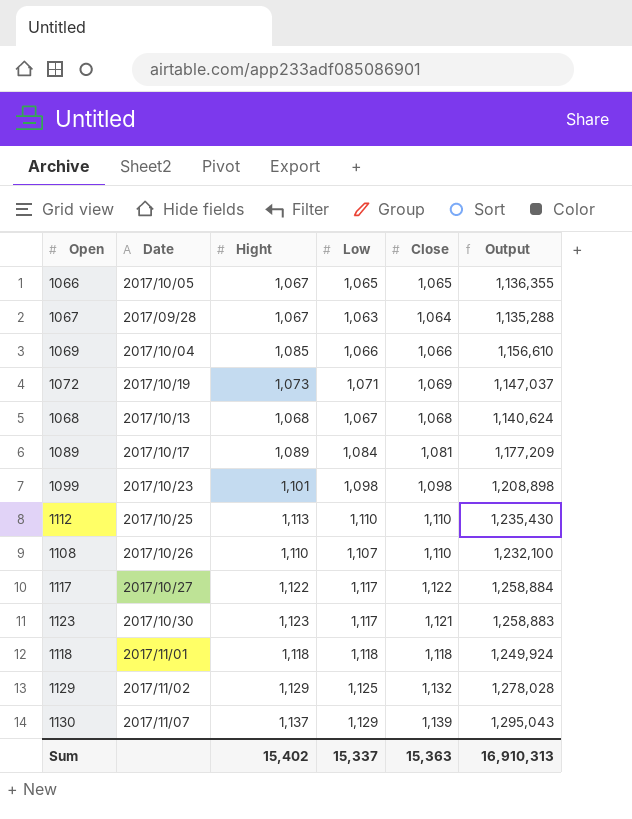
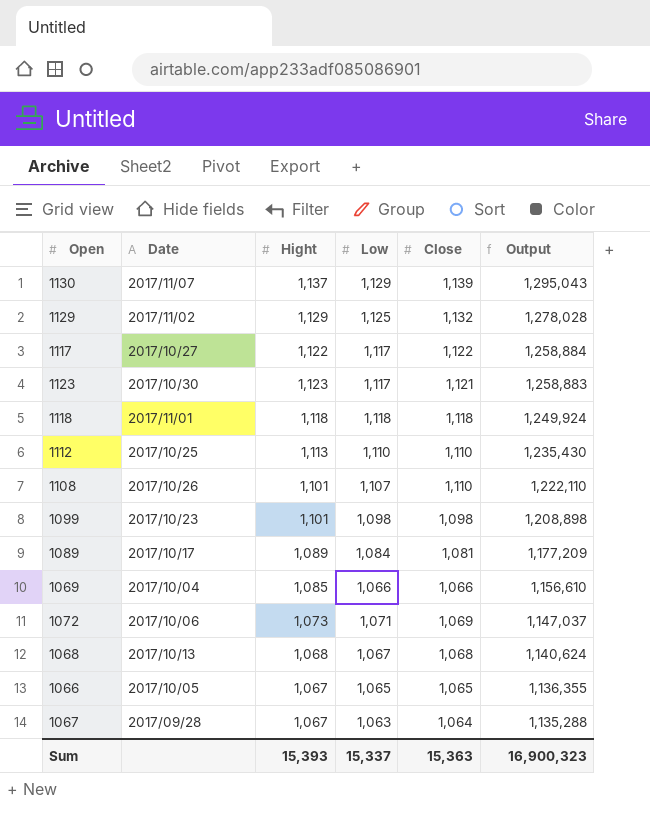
row order: none -> Output descending
1108 | Hight: 1,110 -> 1,101
1108 | Output: 1,232,100 -> 1,222,110
1072 | Date: 2017/10/19 -> 2017/10/06
Sum | Hight: 15,402 -> 15,393
Sum | Output: 16,910,313 -> 16,900,323

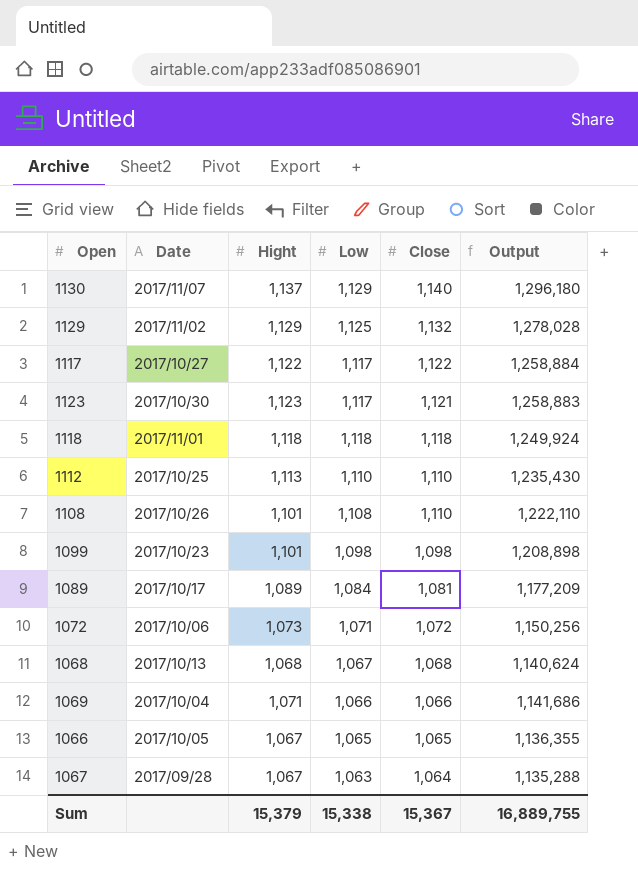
row order: Output descending -> Close descending
1130 | Close: 1,139 -> 1,140
1130 | Output: 1,295,043 -> 1,296,180
1108 | Low: 1,107 -> 1,108
1072 | Close: 1,069 -> 1,072
1072 | Output: 1,147,037 -> 1,150,256
1069 | Hight: 1,085 -> 1,071
1069 | Output: 1,156,610 -> 1,141,686
Sum | Hight: 15,393 -> 15,379
Sum | Low: 15,337 -> 15,338
Sum | Close: 15,363 -> 15,367
Sum | Output: 16,900,323 -> 16,889,755

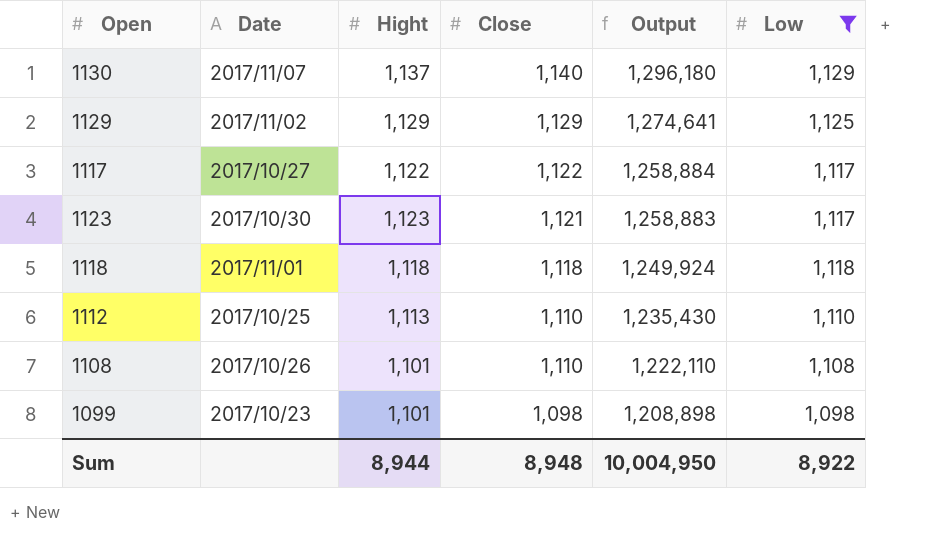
filter: none -> Low >= 1,098
column Low | position: 4 -> 6
1129 | Close: 1,132 -> 1,129
1129 | Output: 1,278,028 -> 1,274,641
Sum | Hight: 15,379 -> 8,944
Sum | Close: 15,367 -> 8,948
Sum | Output: 16,889,755 -> 10,004,950
Sum | Low: 15,338 -> 8,922

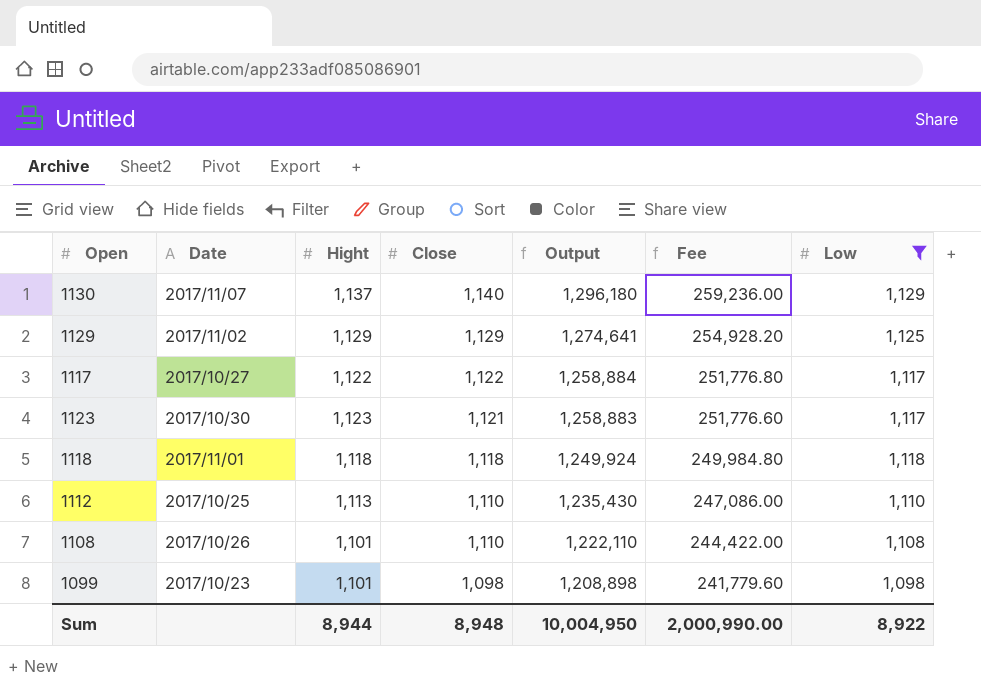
column Fee | formula: none -> [Output] * 0.2

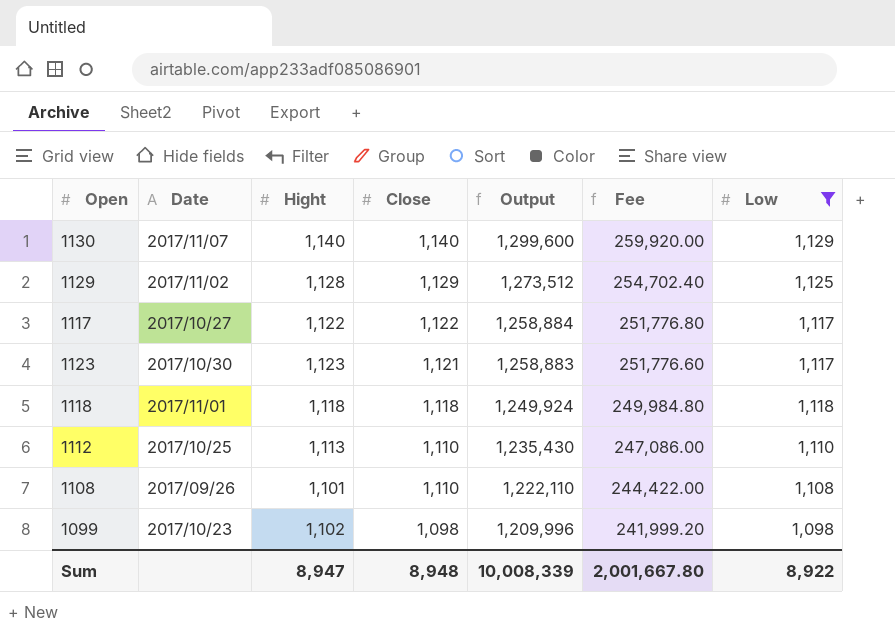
1130 | Hight: 1,137 -> 1,140
1130 | Output: 1,296,180 -> 1,299,600
1130 | Fee: 259,236.00 -> 259,920.00
1129 | Hight: 1,129 -> 1,128
1129 | Output: 1,274,641 -> 1,273,512
1129 | Fee: 254,928.20 -> 254,702.40
1108 | Date: 2017/10/26 -> 2017/09/26
1099 | Hight: 1,101 -> 1,102
1099 | Output: 1,208,898 -> 1,209,996
1099 | Fee: 241,779.60 -> 241,999.20
Sum | Hight: 8,944 -> 8,947
Sum | Output: 10,004,950 -> 10,008,339
Sum | Fee: 2,000,990.00 -> 2,001,667.80

